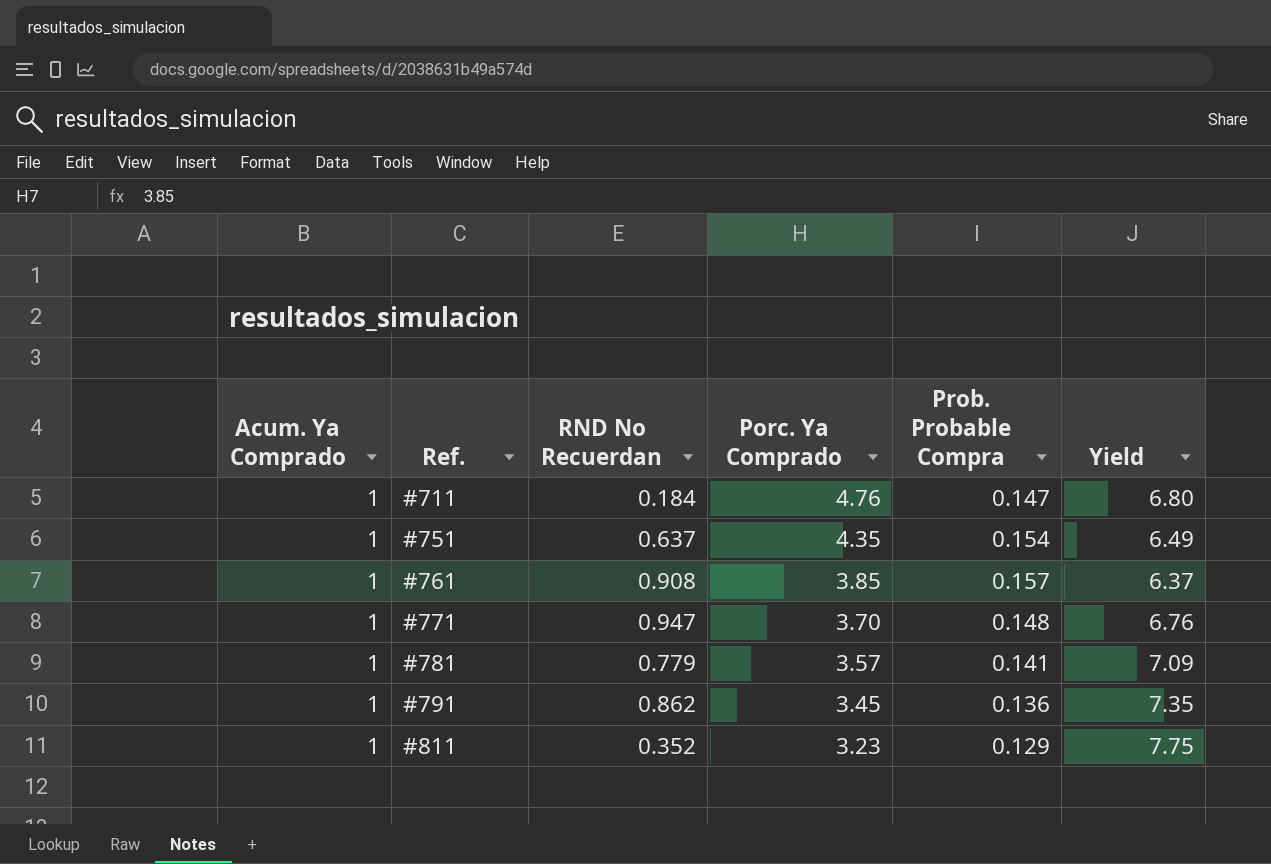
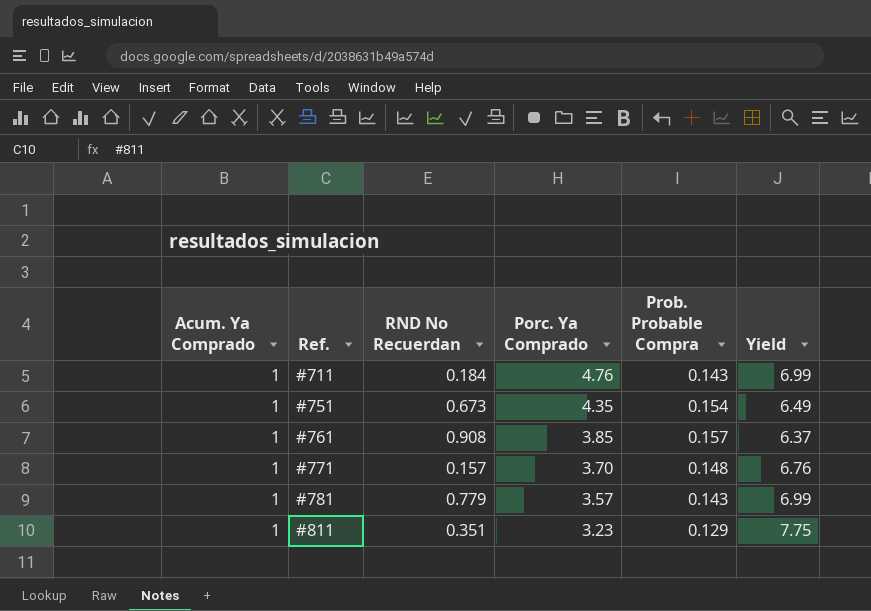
row #791: 1 | 0.862 | 3.45 | 0.136 | 7.35 -> none
#711 | Prob. Probable Compra: 0.147 -> 0.143
#711 | Yield: 6.80 -> 6.99
#751 | RND No Recuerdan: 0.637 -> 0.673
#771 | RND No Recuerdan: 0.947 -> 0.157
#781 | Prob. Probable Compra: 0.141 -> 0.143
#781 | Yield: 7.09 -> 6.99
#811 | RND No Recuerdan: 0.352 -> 0.351

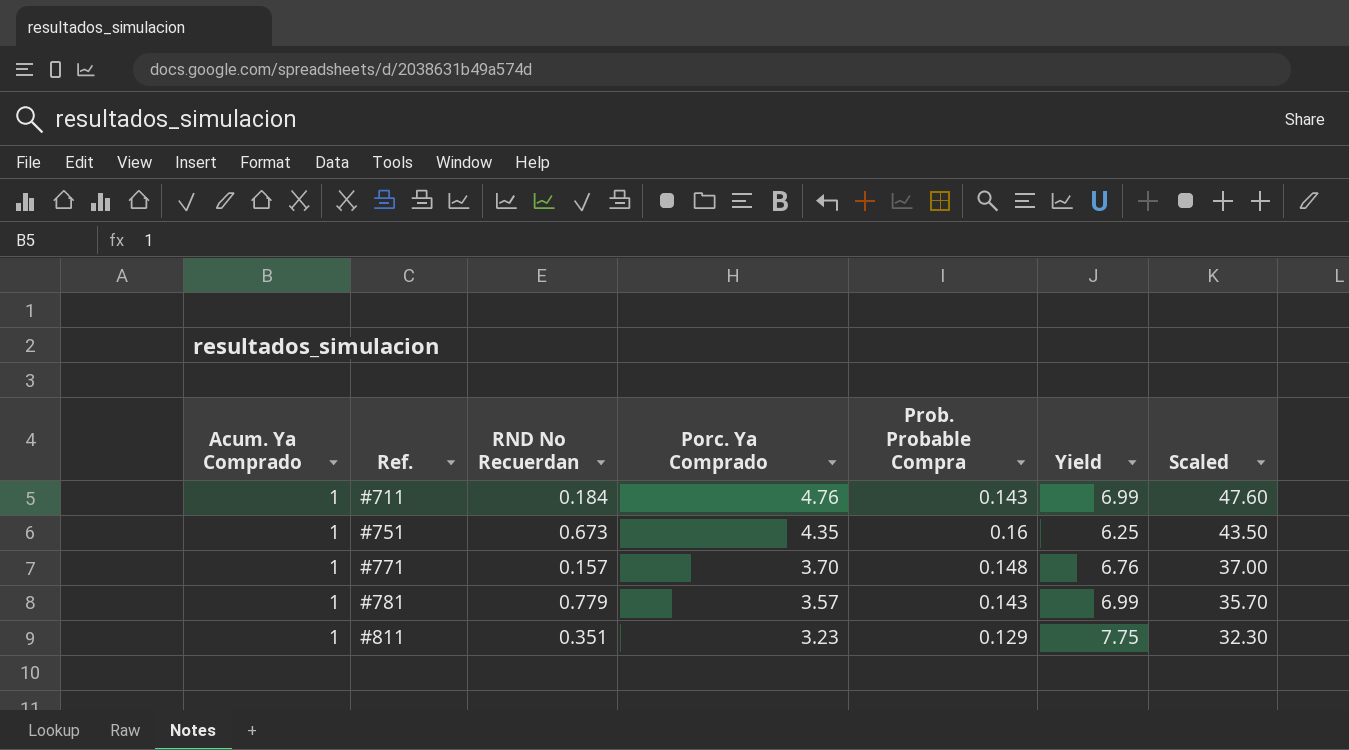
column Scaled | formula: none -> [Porc. Ya Comprado] * 10
row #761: 1 | 0.908 | 3.85 | 0.157 | 6.37 -> none
#751 | Prob. Probable Compra: 0.154 -> 0.16
#751 | Yield: 6.49 -> 6.25

